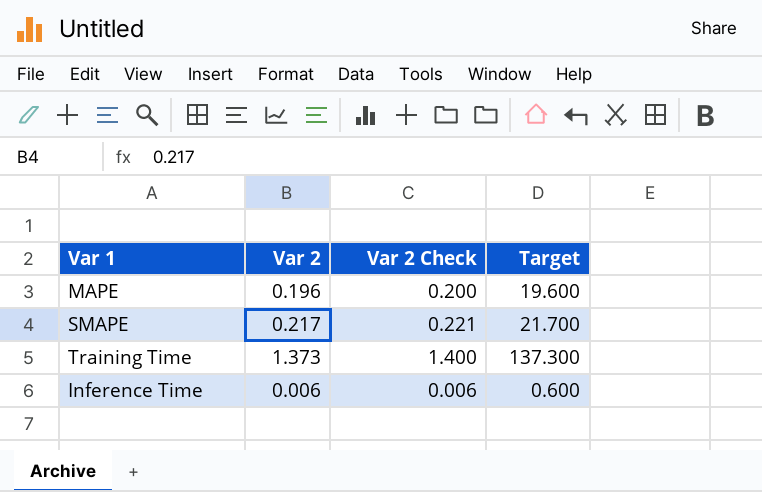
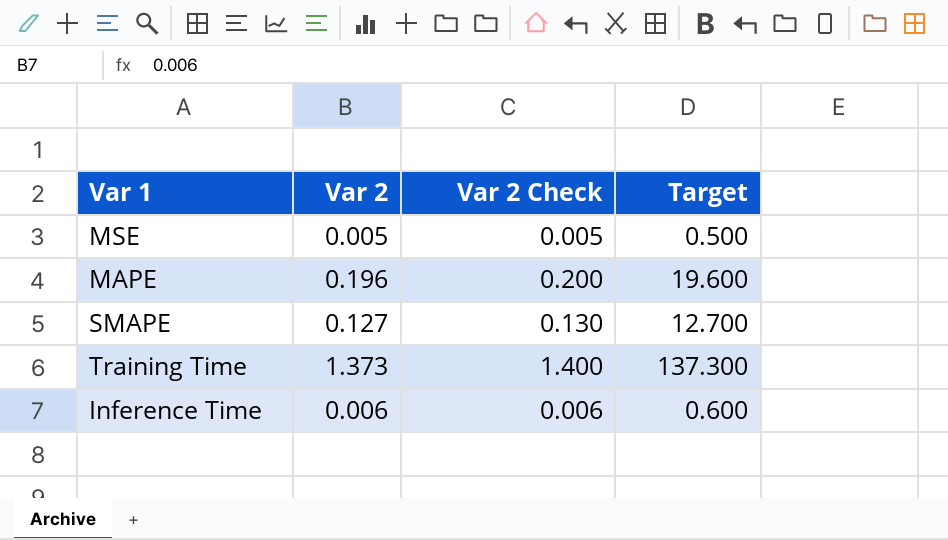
row MSE: none -> 0.005 | 0.005 | 0.500
SMAPE | Var 2: 0.217 -> 0.127
SMAPE | Var 2 Check: 0.221 -> 0.130
SMAPE | Target: 21.700 -> 12.700

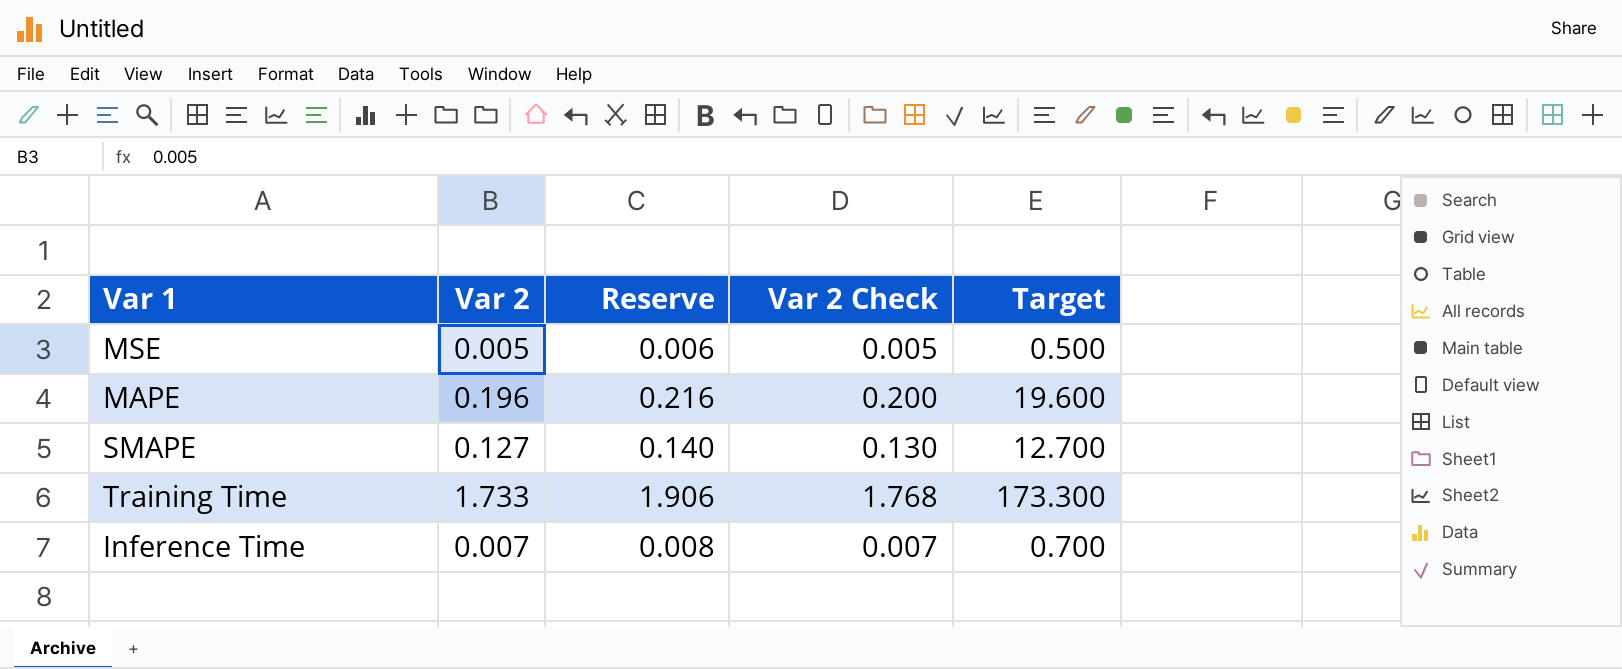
column Reserve | formula: none -> [Var 2] * 1.1
Training Time | Var 2: 1.373 -> 1.733
Training Time | Var 2 Check: 1.400 -> 1.768
Training Time | Target: 137.300 -> 173.300
Inference Time | Var 2: 0.006 -> 0.007
Inference Time | Var 2 Check: 0.006 -> 0.007
Inference Time | Target: 0.600 -> 0.700

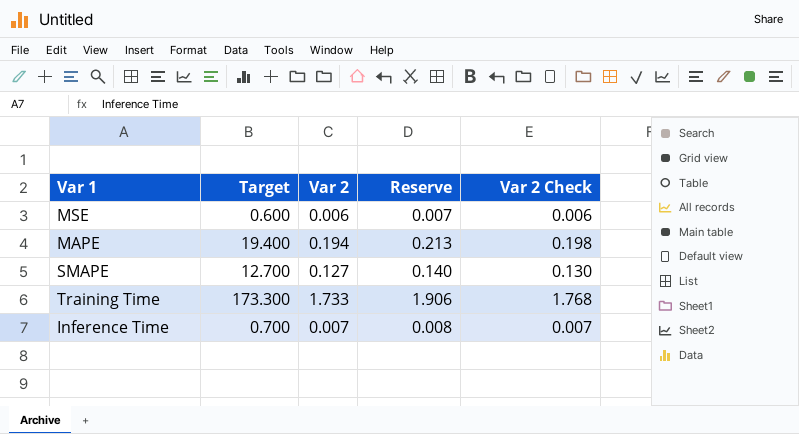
column Target | position: 5 -> 2
MSE | Target: 0.500 -> 0.600
MSE | Var 2: 0.005 -> 0.006
MSE | Reserve: 0.006 -> 0.007
MSE | Var 2 Check: 0.005 -> 0.006
MAPE | Target: 19.600 -> 19.400
MAPE | Var 2: 0.196 -> 0.194
MAPE | Reserve: 0.216 -> 0.213
MAPE | Var 2 Check: 0.200 -> 0.198

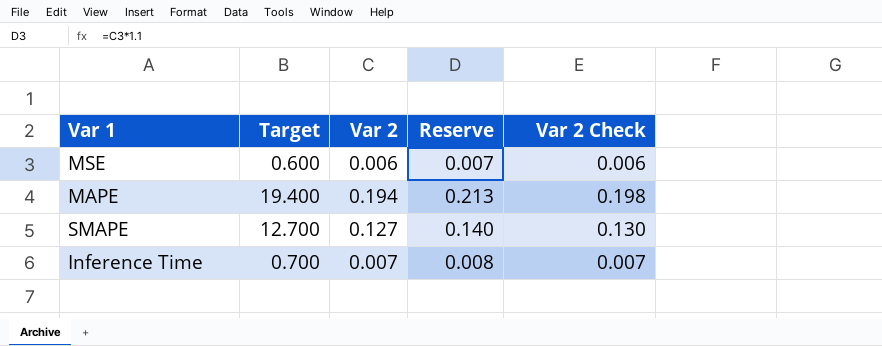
row Training Time: 173.300 | 1.733 | 1.906 | 1.768 -> none

